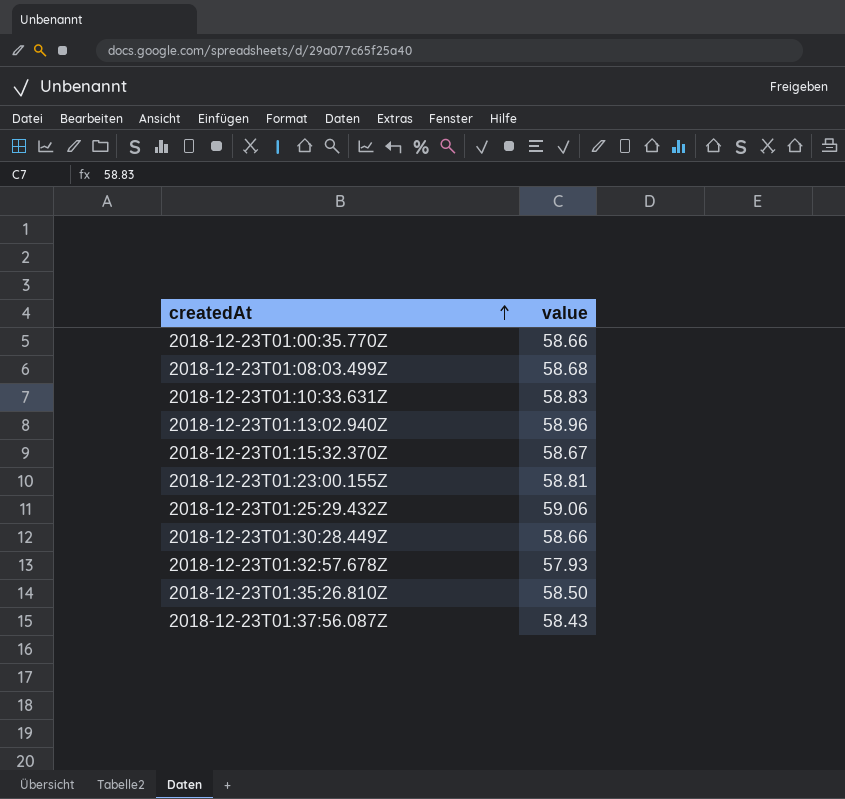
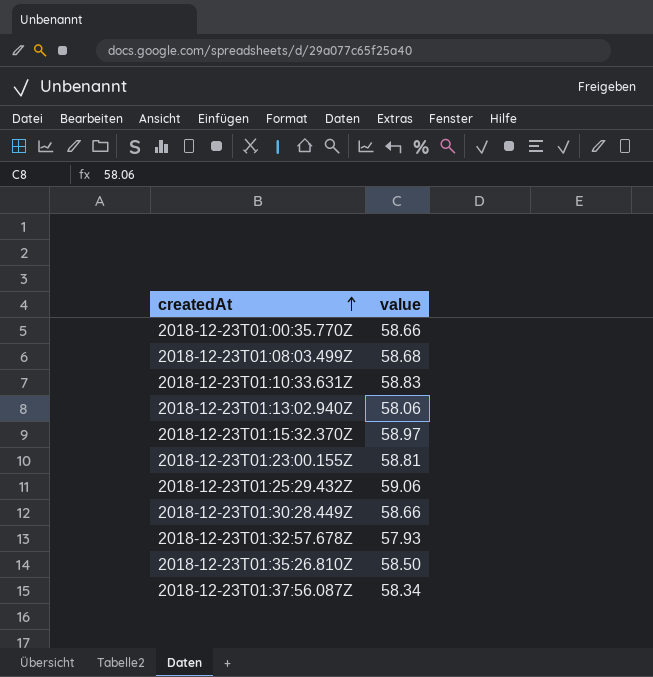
2018-12-23T01:13:02.940Z | value: 58.96 -> 58.06
2018-12-23T01:15:32.370Z | value: 58.67 -> 58.97
2018-12-23T01:37:56.087Z | value: 58.43 -> 58.34

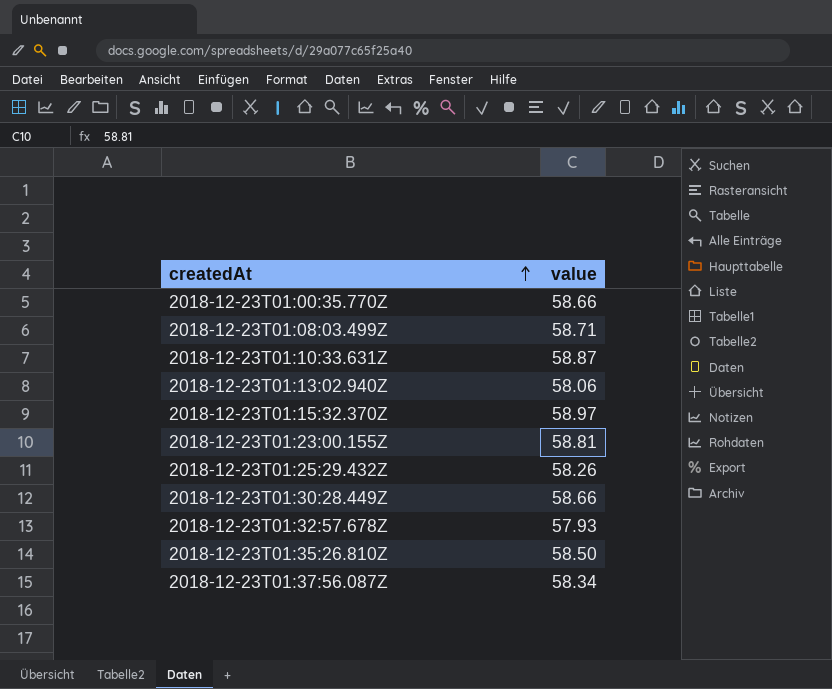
2018-12-23T01:08:03.499Z | value: 58.68 -> 58.71
2018-12-23T01:10:33.631Z | value: 58.83 -> 58.87
2018-12-23T01:25:29.432Z | value: 59.06 -> 58.26

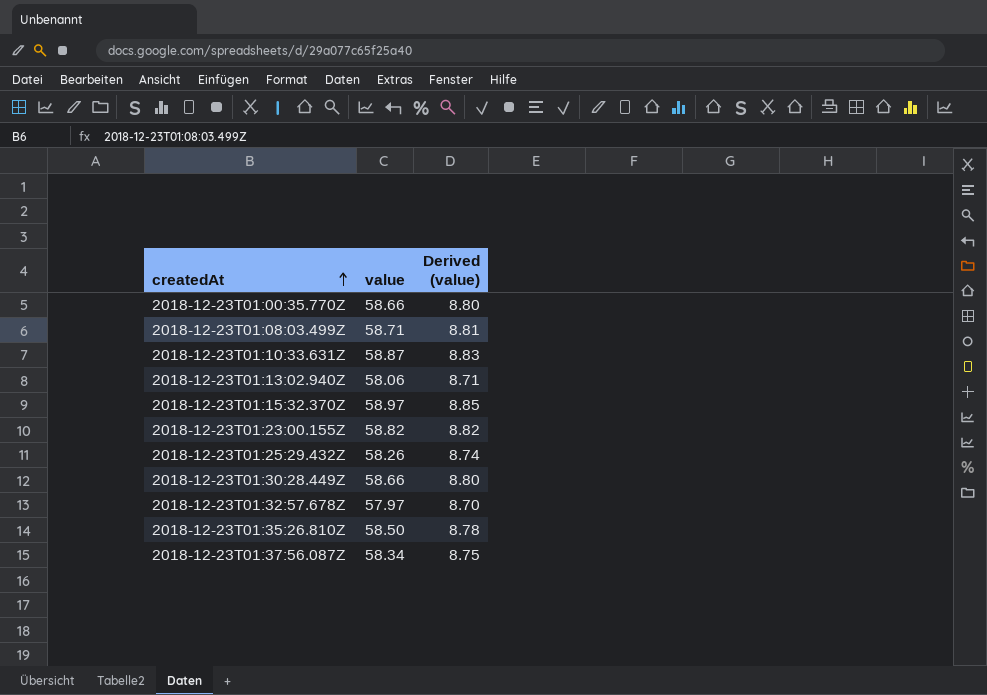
column Derived (value) | formula: none -> [value] * 0.15
2018-12-23T01:23:00.155Z | value: 58.81 -> 58.82
2018-12-23T01:32:57.678Z | value: 57.93 -> 57.97

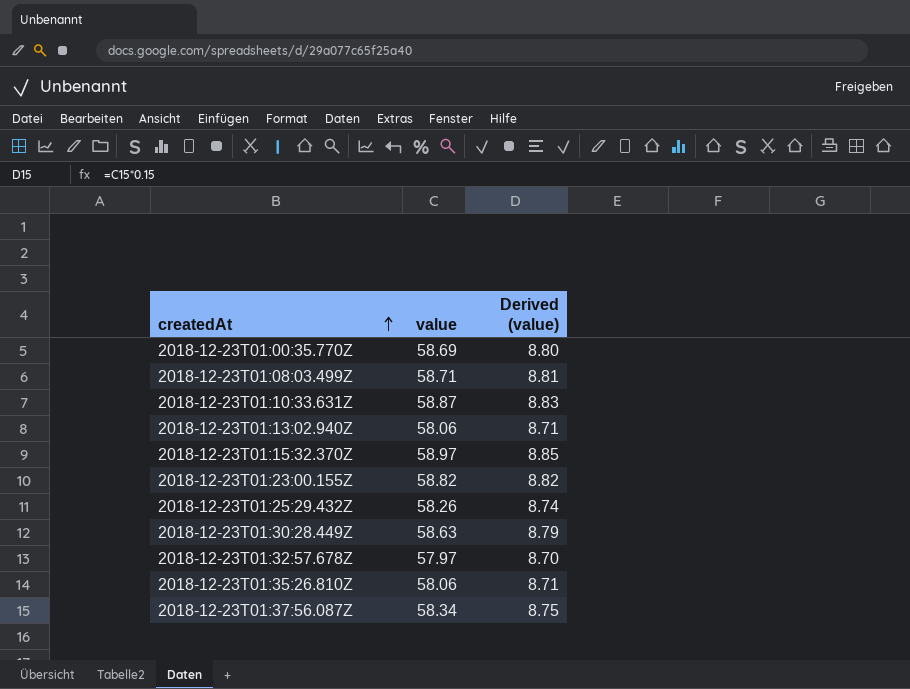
2018-12-23T01:00:35.770Z | value: 58.66 -> 58.69
2018-12-23T01:30:28.449Z | value: 58.66 -> 58.63
2018-12-23T01:30:28.449Z | Derived (value): 8.80 -> 8.79
2018-12-23T01:35:26.810Z | value: 58.50 -> 58.06
2018-12-23T01:35:26.810Z | Derived (value): 8.78 -> 8.71

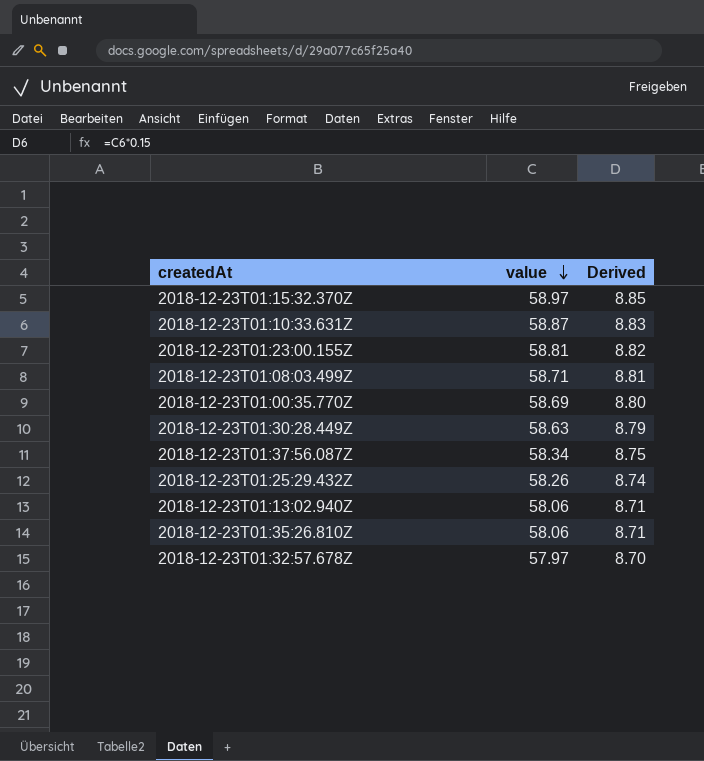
row order: createdAt ascending -> value descending
column name: Derived (value) -> Derived
2018-12-23T01:23:00.155Z | value: 58.82 -> 58.81

